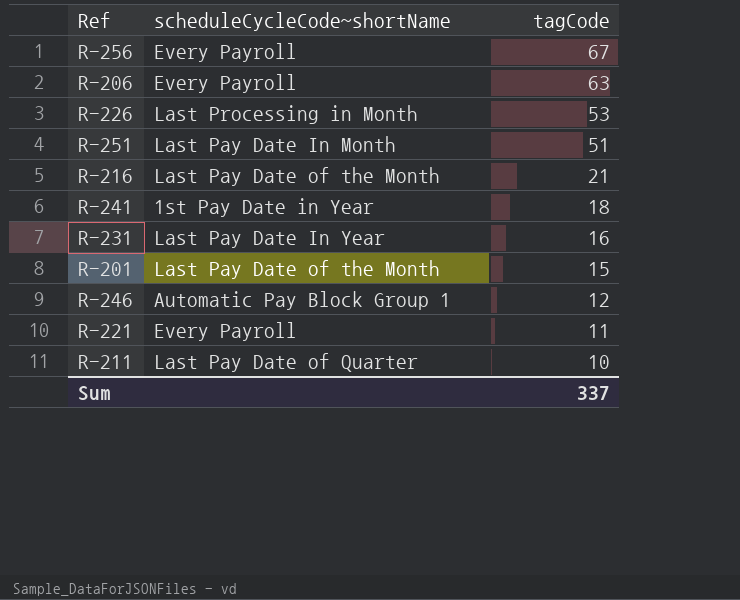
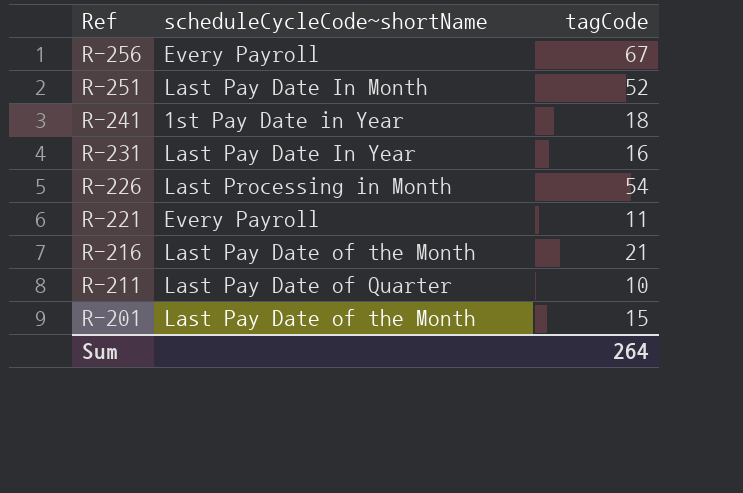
row order: tagCode descending -> Ref descending
row R-206: Every Payroll | 63 -> none
row R-246: Automatic Pay Block Group 1 | 12 -> none
R-251 | tagCode: 51 -> 52
R-226 | tagCode: 53 -> 54
Sum | tagCode: 337 -> 264

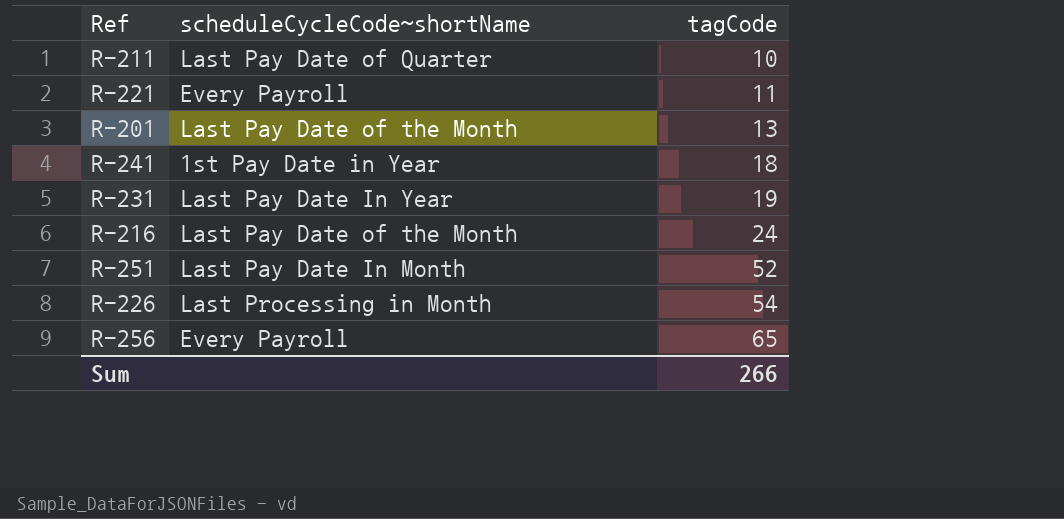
row order: Ref descending -> tagCode ascending
R-201 | tagCode: 15 -> 13
R-231 | tagCode: 16 -> 19
R-216 | tagCode: 21 -> 24
R-256 | tagCode: 67 -> 65
Sum | tagCode: 264 -> 266

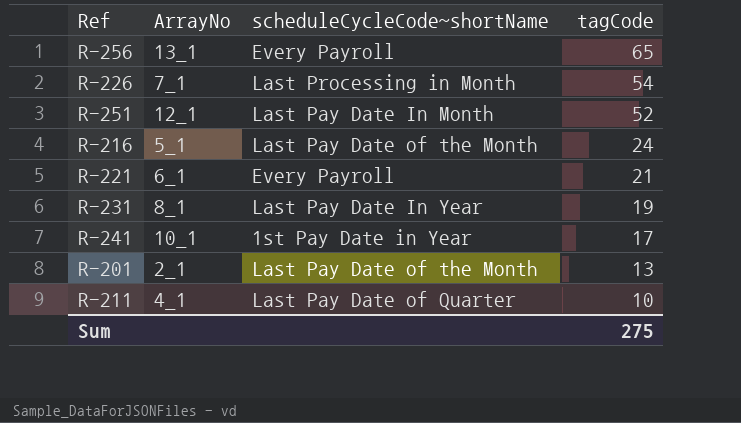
row order: tagCode ascending -> tagCode descending
column ArrayNo | position: none -> 2
R-221 | tagCode: 11 -> 21
R-241 | tagCode: 18 -> 17
Sum | tagCode: 266 -> 275

